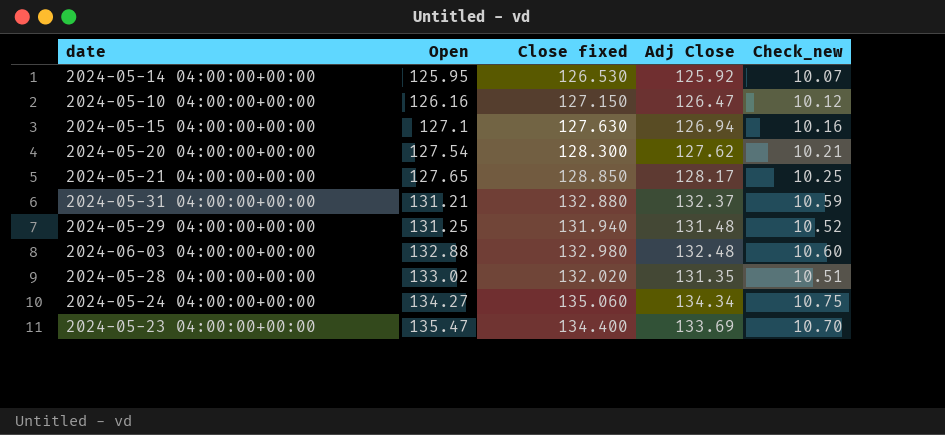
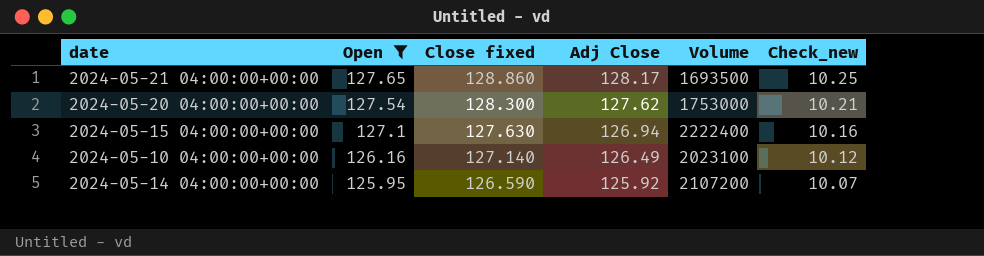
filter: none -> Open <= 127.65
row order: Open ascending -> Open descending
column Volume | position: none -> 5
2024-05-21 04:00:00+00:00 | Close fixed: 128.850 -> 128.860
2024-05-10 04:00:00+00:00 | Close fixed: 127.150 -> 127.140
2024-05-10 04:00:00+00:00 | Adj Close: 126.47 -> 126.49
2024-05-14 04:00:00+00:00 | Close fixed: 126.530 -> 126.590

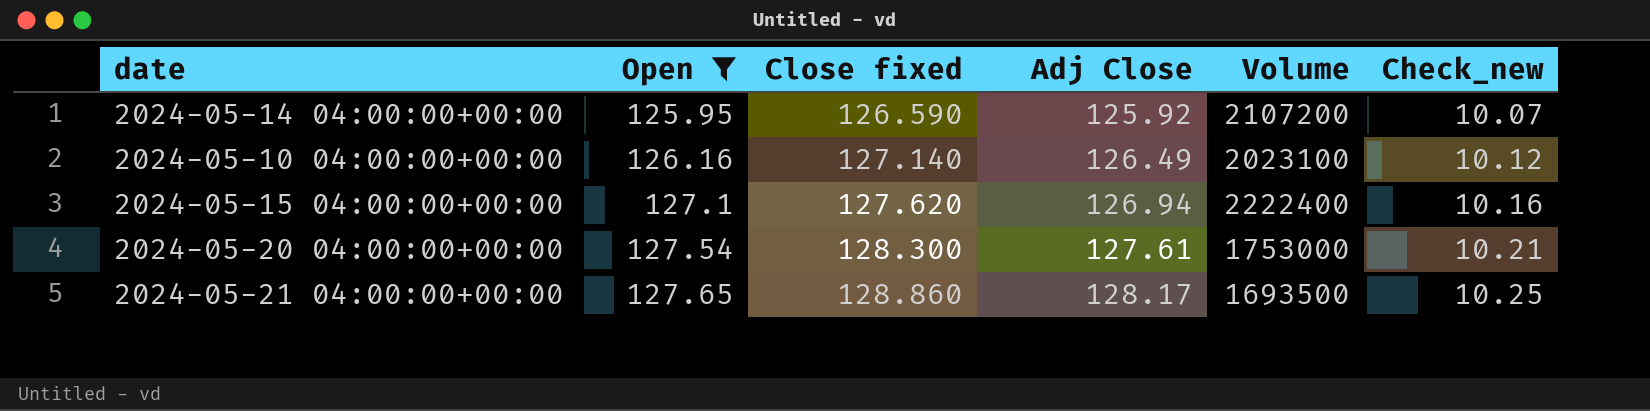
row order: Open descending -> Open ascending
2024-05-15 04:00:00+00:00 | Close fixed: 127.630 -> 127.620
2024-05-20 04:00:00+00:00 | Adj Close: 127.62 -> 127.61

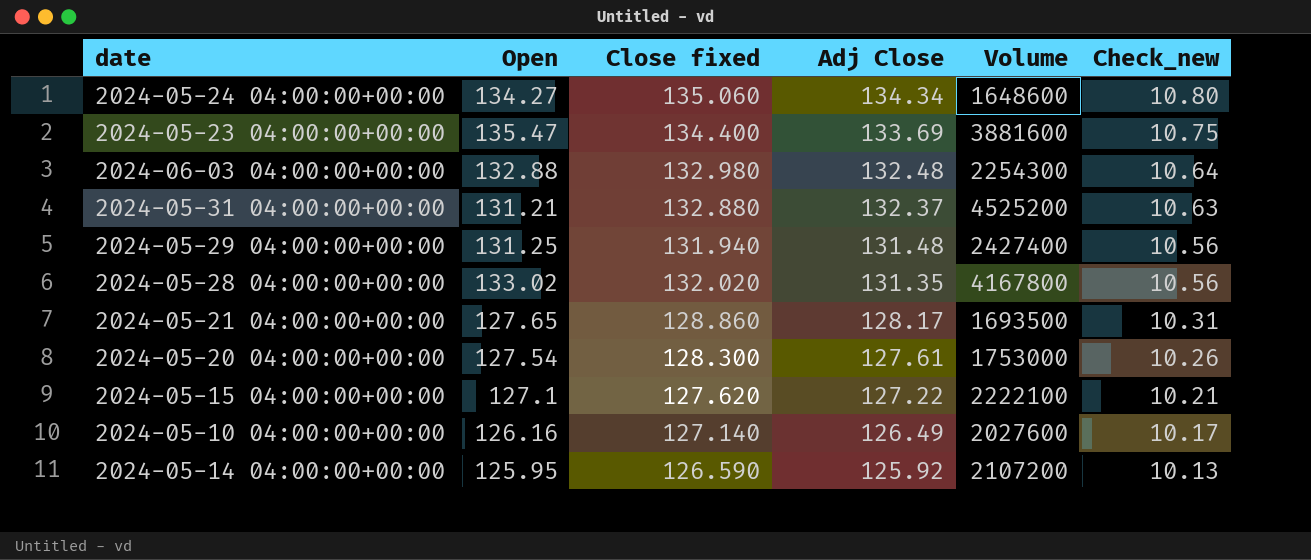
filter: Open <= 127.65 -> none
row order: Open ascending -> Adj Close descending
column Check_new | formula: [Adj Close] * 0.08 -> [Close fixed] * 0.08
2024-05-15 04:00:00+00:00 | Adj Close: 126.94 -> 127.22
2024-05-15 04:00:00+00:00 | Volume: 2222400 -> 2222100
2024-05-10 04:00:00+00:00 | Volume: 2023100 -> 2027600

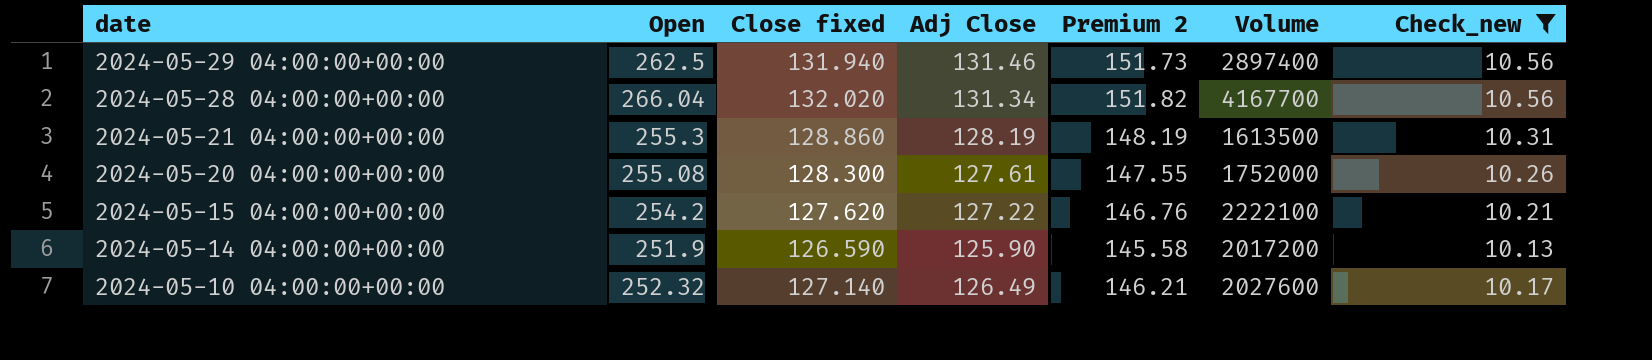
filter: none -> Check_new <= 10.56
row order: Adj Close descending -> date descending
column Premium 2 | formula: none -> [Close fixed] * 1.15
2024-05-29 04:00:00+00:00 | Open: 131.25 -> 262.5
2024-05-29 04:00:00+00:00 | Adj Close: 131.48 -> 131.46
2024-05-29 04:00:00+00:00 | Volume: 2427400 -> 2897400
2024-05-28 04:00:00+00:00 | Open: 133.02 -> 266.04
2024-05-28 04:00:00+00:00 | Adj Close: 131.35 -> 131.34
2024-05-28 04:00:00+00:00 | Volume: 4167800 -> 4167700
2024-05-21 04:00:00+00:00 | Open: 127.65 -> 255.3
2024-05-21 04:00:00+00:00 | Adj Close: 128.17 -> 128.19
2024-05-21 04:00:00+00:00 | Volume: 1693500 -> 1613500
2024-05-20 04:00:00+00:00 | Open: 127.54 -> 255.08
2024-05-20 04:00:00+00:00 | Volume: 1753000 -> 1752000
2024-05-15 04:00:00+00:00 | Open: 127.1 -> 254.2
2024-05-14 04:00:00+00:00 | Open: 125.95 -> 251.9
2024-05-14 04:00:00+00:00 | Adj Close: 125.92 -> 125.90
2024-05-14 04:00:00+00:00 | Volume: 2107200 -> 2017200
2024-05-10 04:00:00+00:00 | Open: 126.16 -> 252.32

